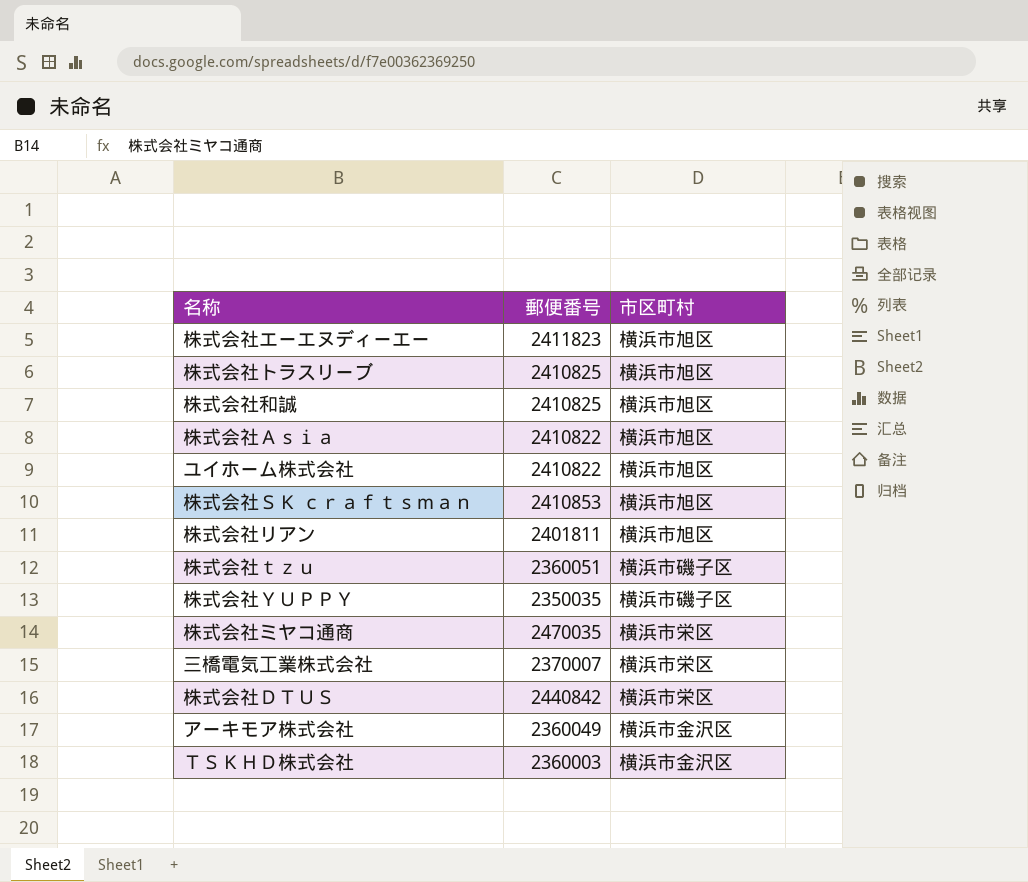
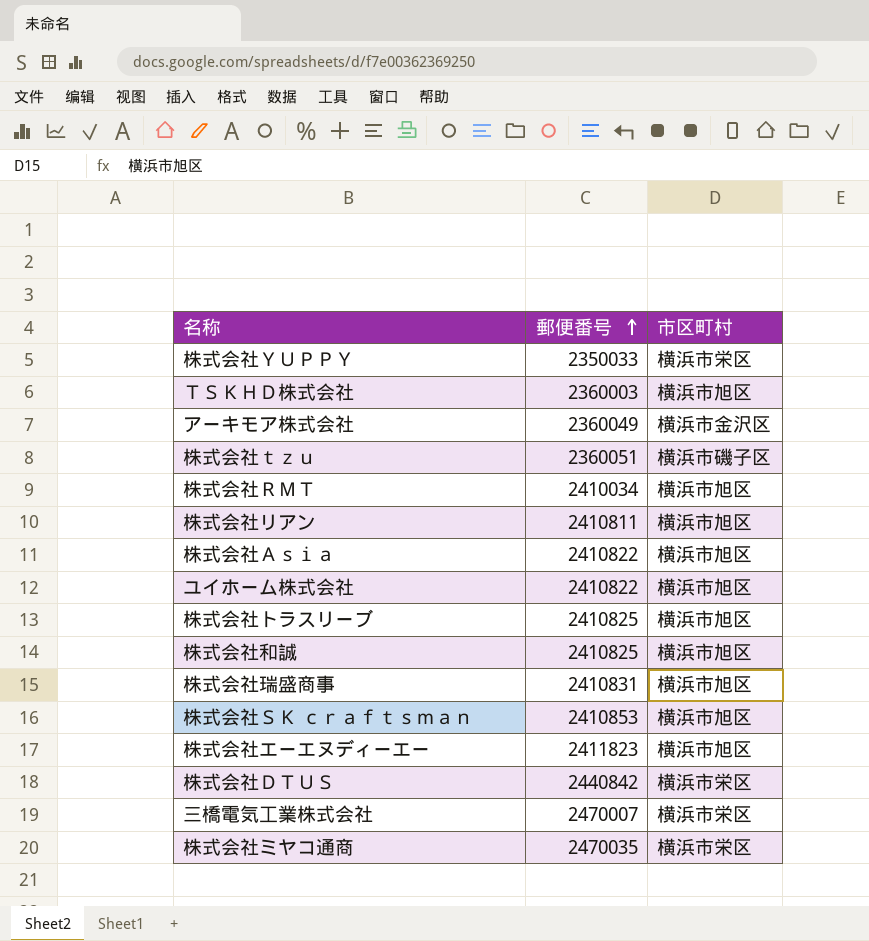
row order: none -> 郵便番号 ascending
株式会社ＹＵＰＰＹ | 郵便番号: 2350035 -> 2350033
株式会社ＹＵＰＰＹ | 市区町村: 横浜市磯子区 -> 横浜市栄区
ＴＳＫＨＤ株式会社 | 市区町村: 横浜市金沢区 -> 横浜市旭区
row 株式会社ＲＭＴ: none -> 2410034 | 横浜市旭区
株式会社リアン | 郵便番号: 2401811 -> 2410811
row 株式会社瑞盛商事: none -> 2410831 | 横浜市旭区
三橋電気工業株式会社 | 郵便番号: 2370007 -> 2470007

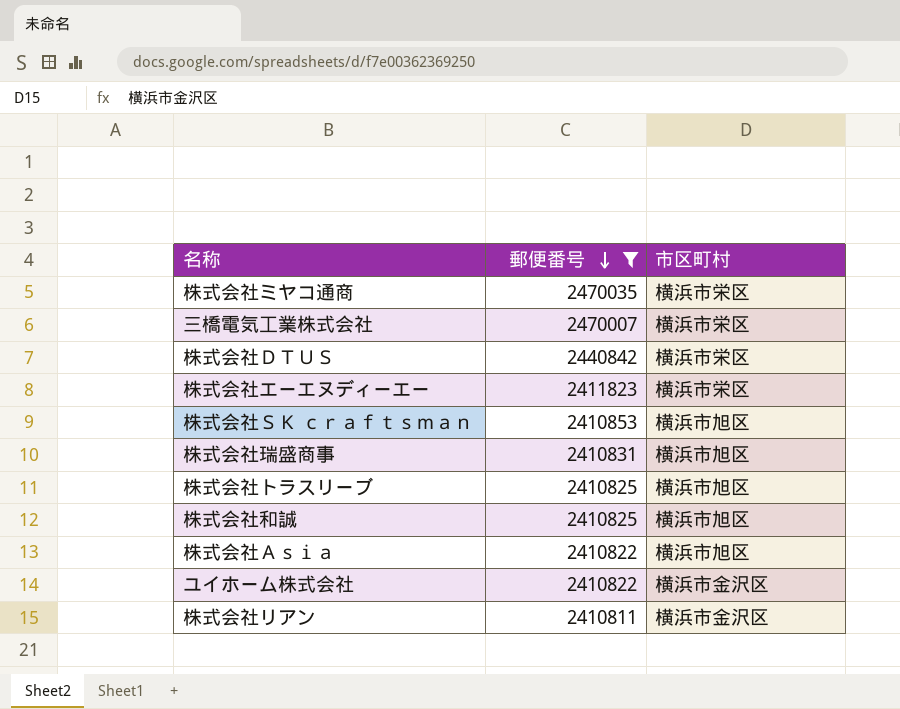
filter: none -> 郵便番号 >= 2410811
row order: 郵便番号 ascending -> 郵便番号 descending
株式会社エーエヌディーエー | 市区町村: 横浜市旭区 -> 横浜市栄区
ユイホーム株式会社 | 市区町村: 横浜市旭区 -> 横浜市金沢区
株式会社リアン | 市区町村: 横浜市旭区 -> 横浜市金沢区

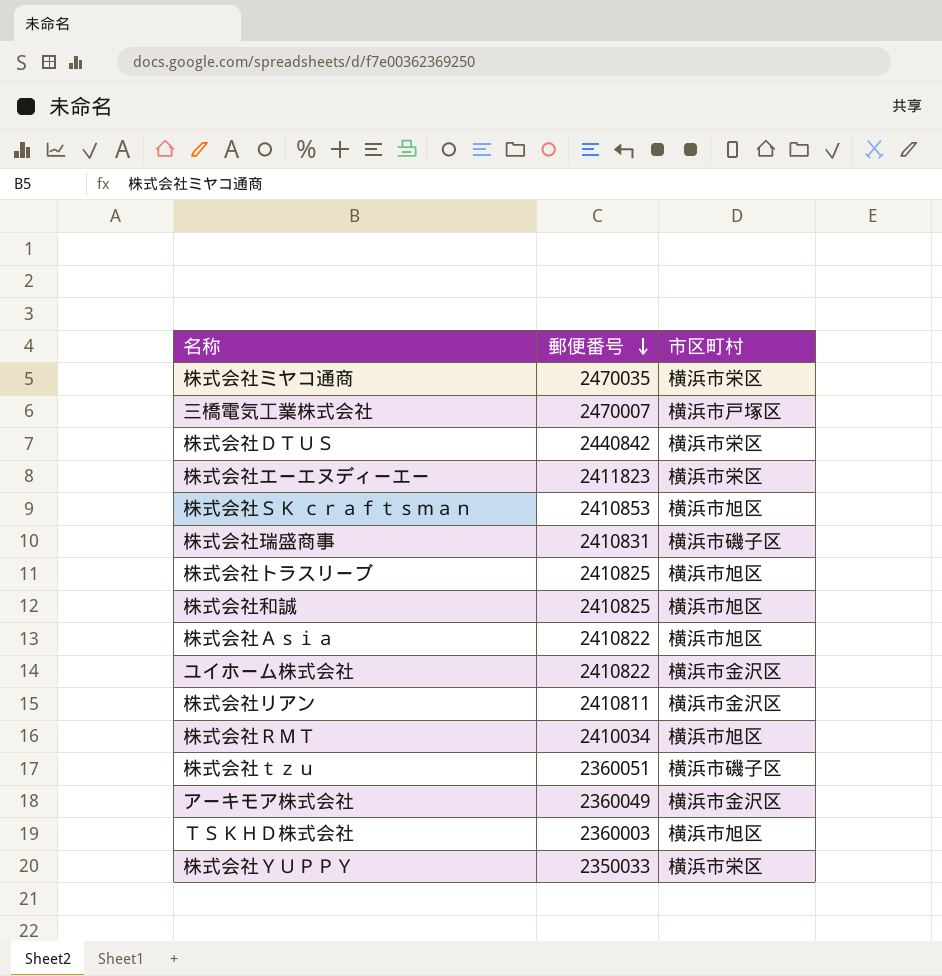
filter: 郵便番号 >= 2410811 -> none
三橋電気工業株式会社 | 市区町村: 横浜市栄区 -> 横浜市戸塚区
株式会社瑞盛商事 | 市区町村: 横浜市旭区 -> 横浜市磯子区

